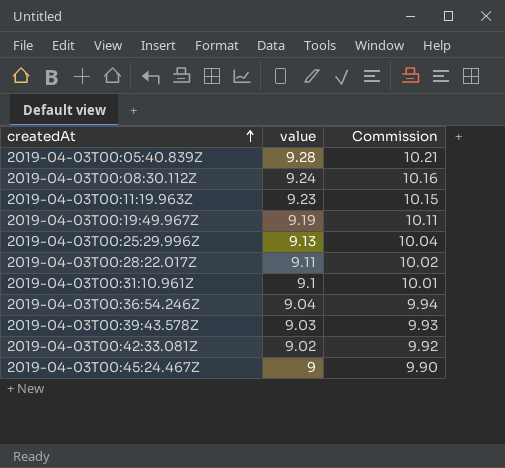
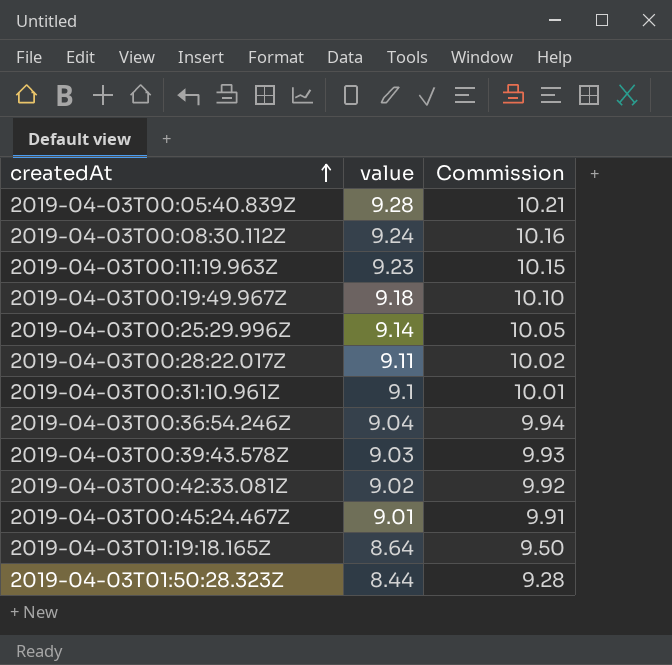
2019-04-03T00:19:49.967Z | value: 9.19 -> 9.18
2019-04-03T00:19:49.967Z | Commission: 10.11 -> 10.10
2019-04-03T00:25:29.996Z | value: 9.13 -> 9.14
2019-04-03T00:25:29.996Z | Commission: 10.04 -> 10.05
2019-04-03T00:45:24.467Z | value: 9 -> 9.01
2019-04-03T00:45:24.467Z | Commission: 9.90 -> 9.91
row 2019-04-03T01:19:18.165Z: none -> 8.64 | 9.50
row 2019-04-03T01:50:28.323Z: none -> 8.44 | 9.28

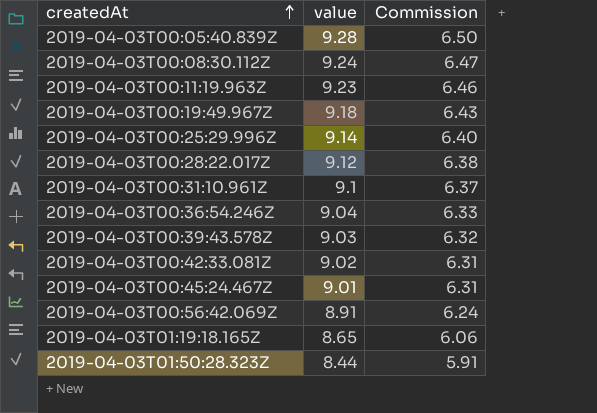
column Commission | formula: [value] * 1.1 -> [value] * 0.7
2019-04-03T00:28:22.017Z | value: 9.11 -> 9.12
row 2019-04-03T00:56:42.069Z: none -> 8.91 | 6.24
2019-04-03T01:19:18.165Z | value: 8.64 -> 8.65

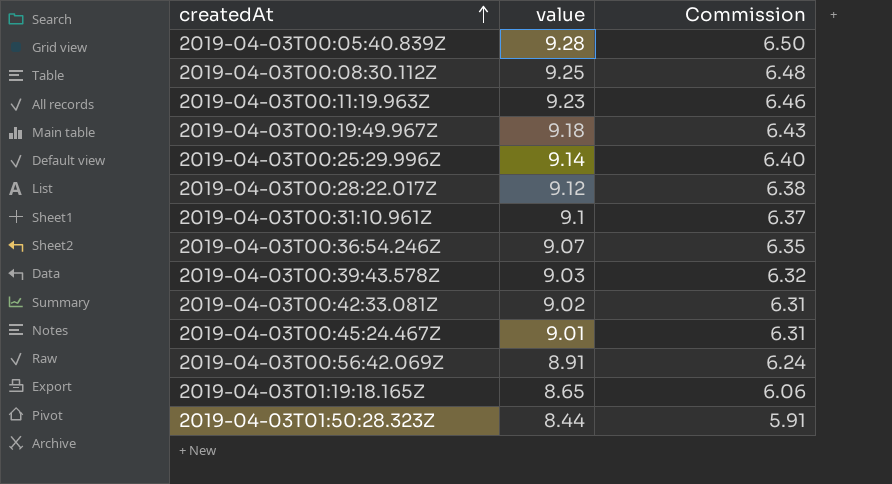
2019-04-03T00:08:30.112Z | value: 9.24 -> 9.25
2019-04-03T00:08:30.112Z | Commission: 6.47 -> 6.48
2019-04-03T00:36:54.246Z | value: 9.04 -> 9.07
2019-04-03T00:36:54.246Z | Commission: 6.33 -> 6.35

